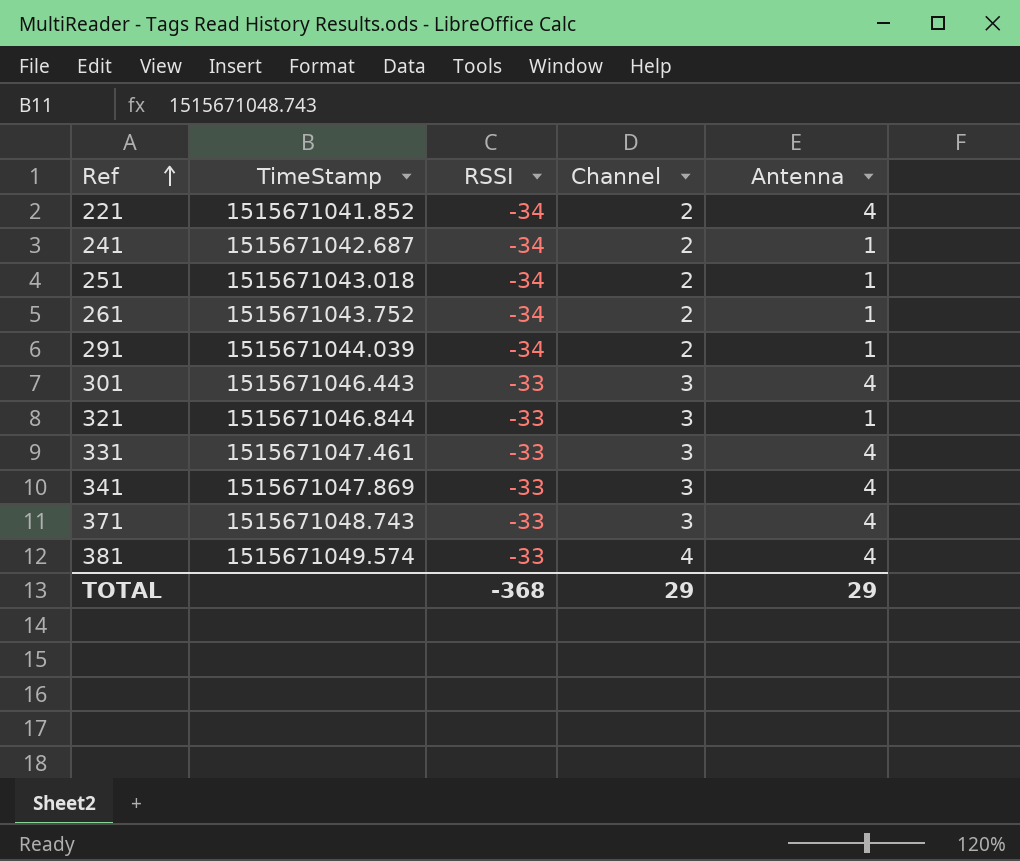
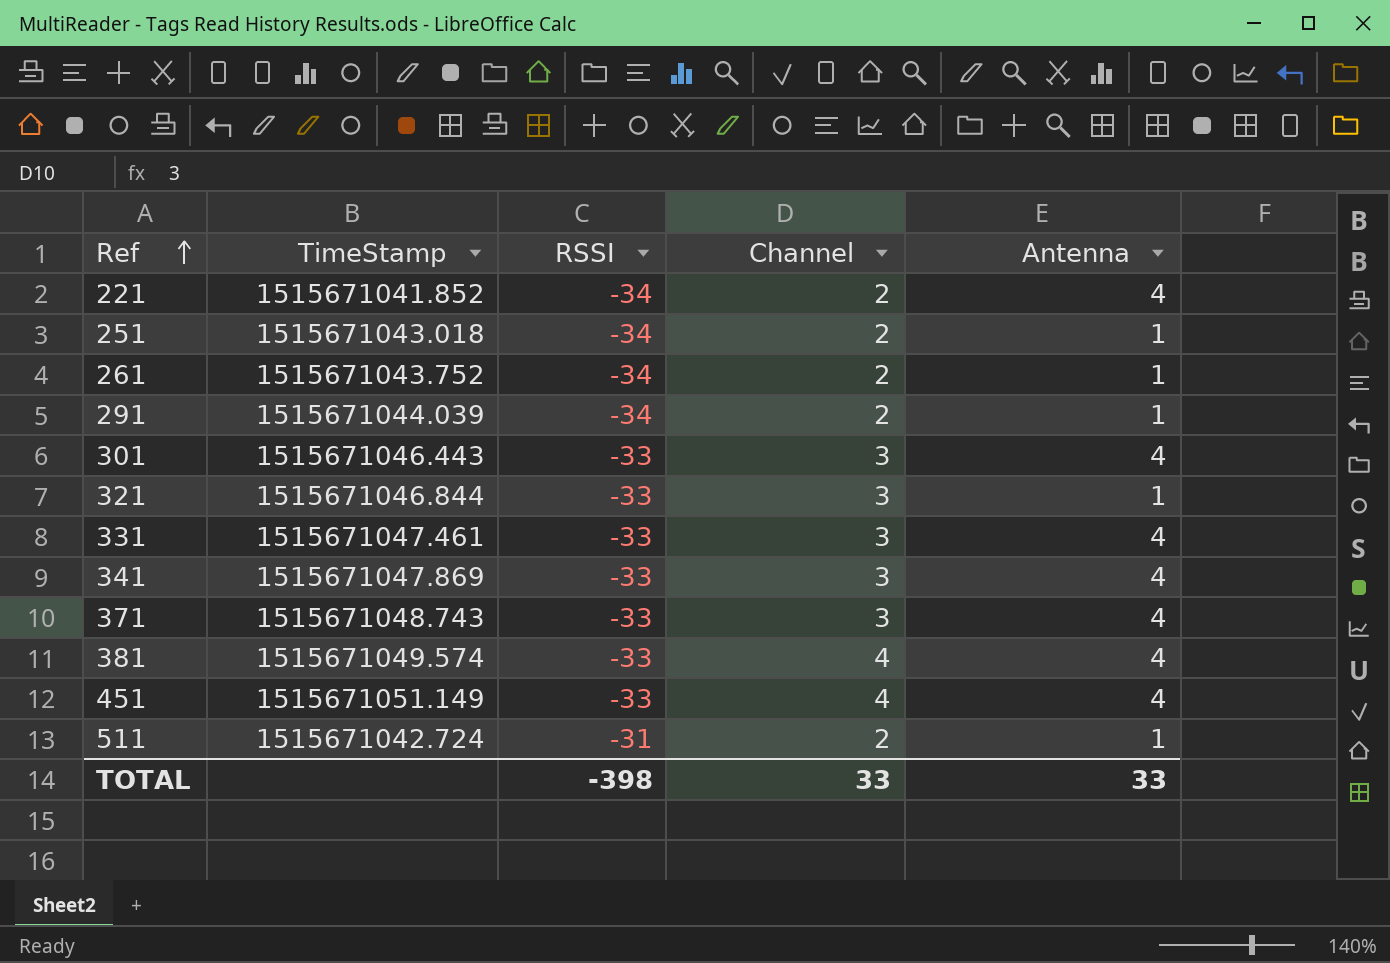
row 241: 1515671042.687 | -34 | 2 | 1 -> none
row 451: none -> 1515671051.149 | -33 | 4 | 4
row 511: none -> 1515671042.724 | -31 | 2 | 1
TOTAL | RSSI: -368 -> -398
TOTAL | Channel: 29 -> 33
TOTAL | Antenna: 29 -> 33

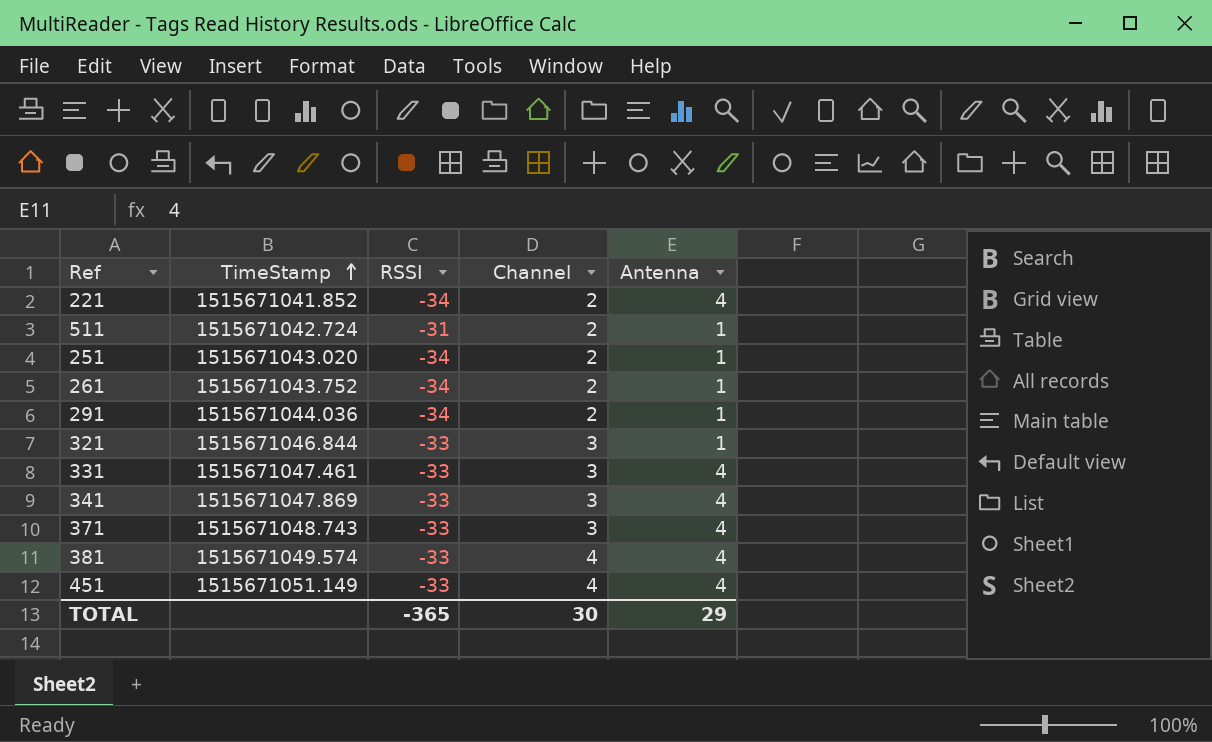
row order: Ref ascending -> TimeStamp ascending
row 301: 1515671046.443 | -33 | 3 | 4 -> none
251 | TimeStamp: 1515671043.018 -> 1515671043.020
291 | TimeStamp: 1515671044.039 -> 1515671044.036
TOTAL | RSSI: -398 -> -365
TOTAL | Channel: 33 -> 30
TOTAL | Antenna: 33 -> 29

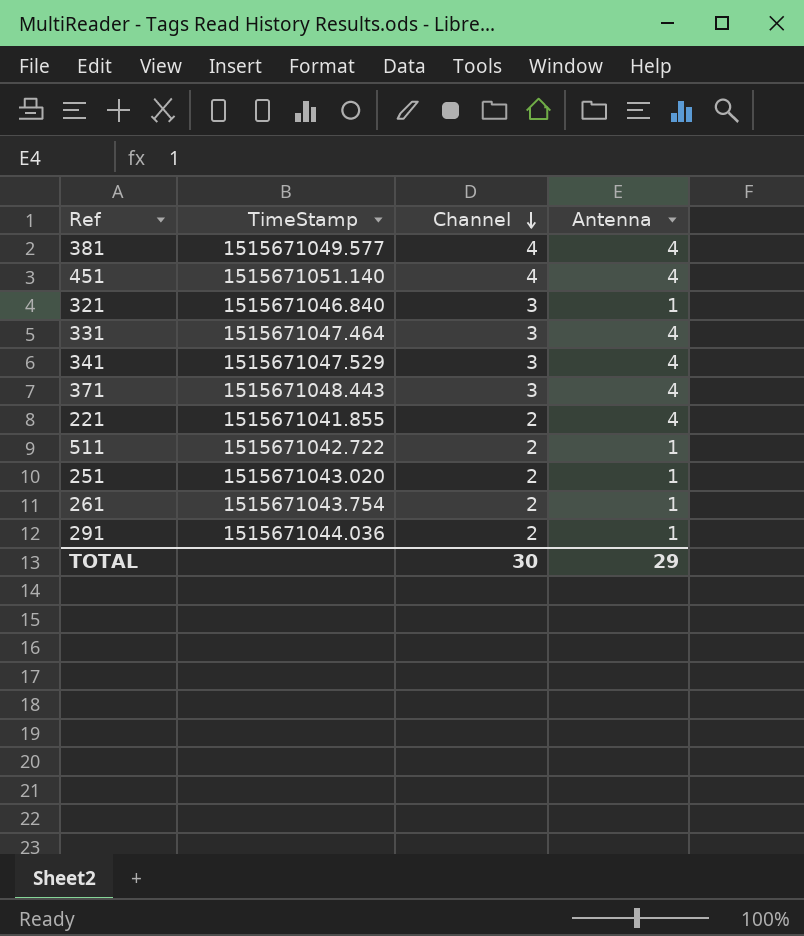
row order: TimeStamp ascending -> Channel descending
column RSSI | position: 3 -> none
381 | TimeStamp: 1515671049.574 -> 1515671049.577
451 | TimeStamp: 1515671051.149 -> 1515671051.140
321 | TimeStamp: 1515671046.844 -> 1515671046.840
331 | TimeStamp: 1515671047.461 -> 1515671047.464
341 | TimeStamp: 1515671047.869 -> 1515671047.529
371 | TimeStamp: 1515671048.743 -> 1515671048.443
221 | TimeStamp: 1515671041.852 -> 1515671041.855
511 | TimeStamp: 1515671042.724 -> 1515671042.722
261 | TimeStamp: 1515671043.752 -> 1515671043.754

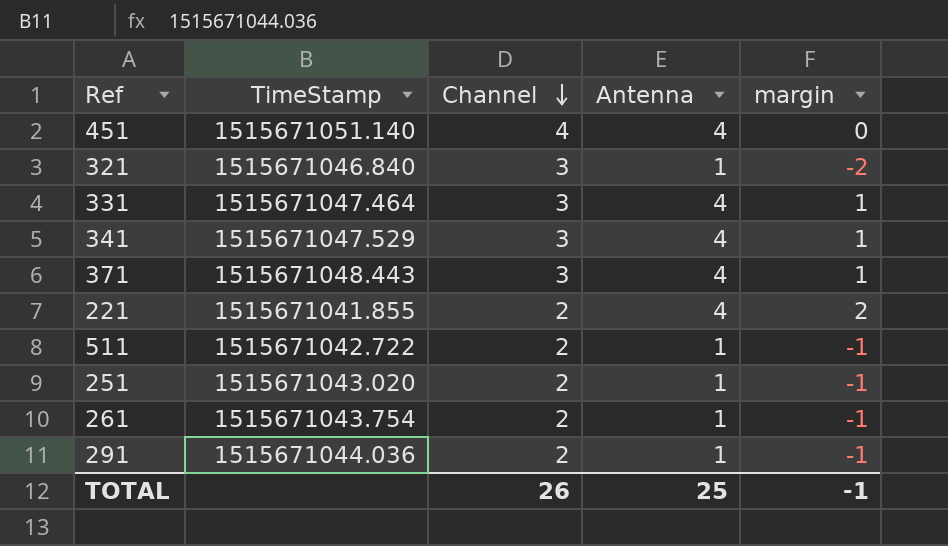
column margin | formula: none -> [Antenna] - [Channel]
row 381: 1515671049.577 | 4 | 4 -> none
TOTAL | Channel: 30 -> 26
TOTAL | Antenna: 29 -> 25

